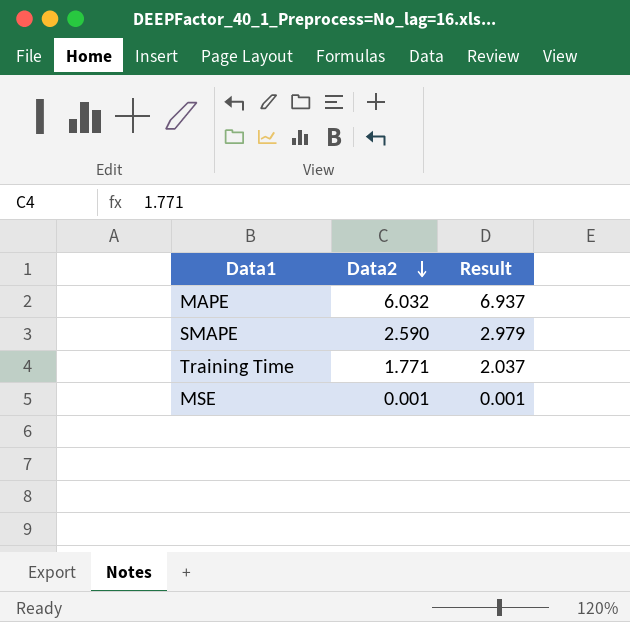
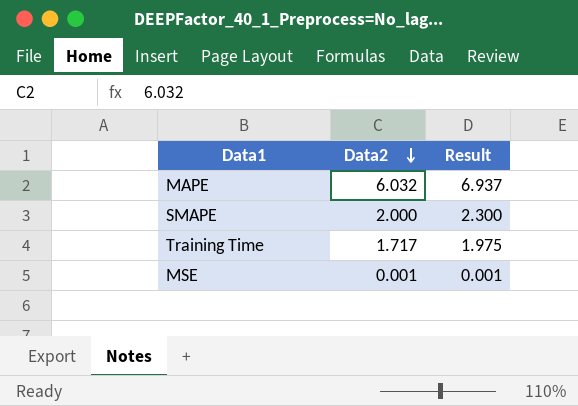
SMAPE | Data2: 2.590 -> 2.000
SMAPE | Result: 2.979 -> 2.300
Training Time | Data2: 1.771 -> 1.717
Training Time | Result: 2.037 -> 1.975

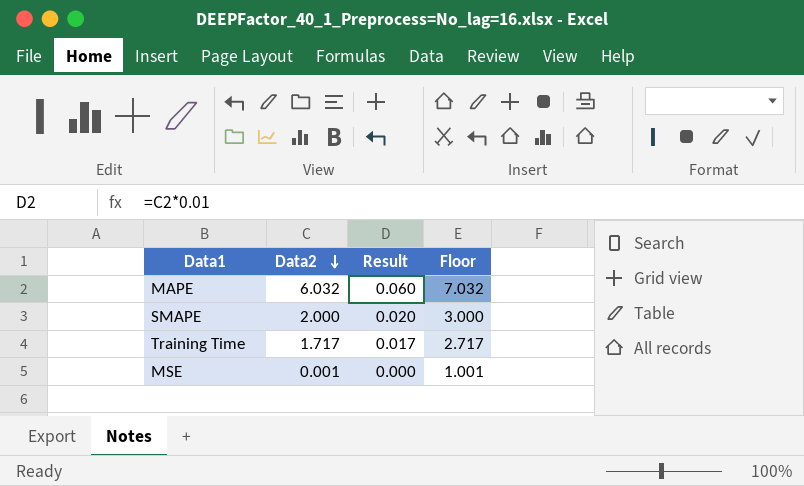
column Result | formula: [Data2] * 1.15 -> [Data2] * 0.01
column Floor | formula: none -> [Data2] + 1

